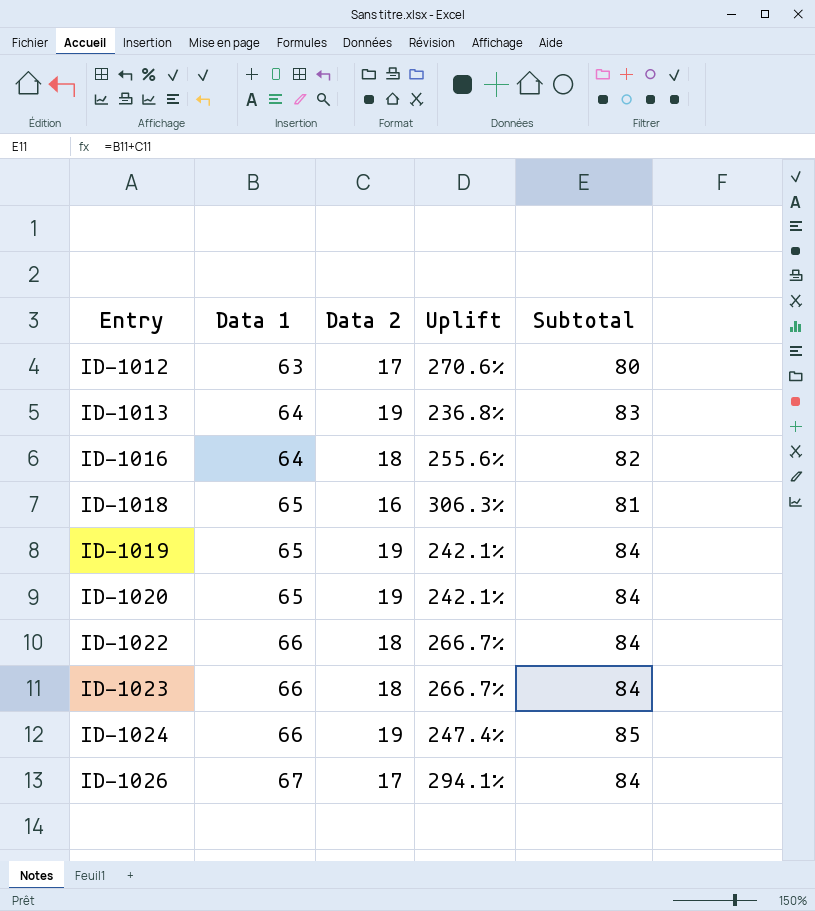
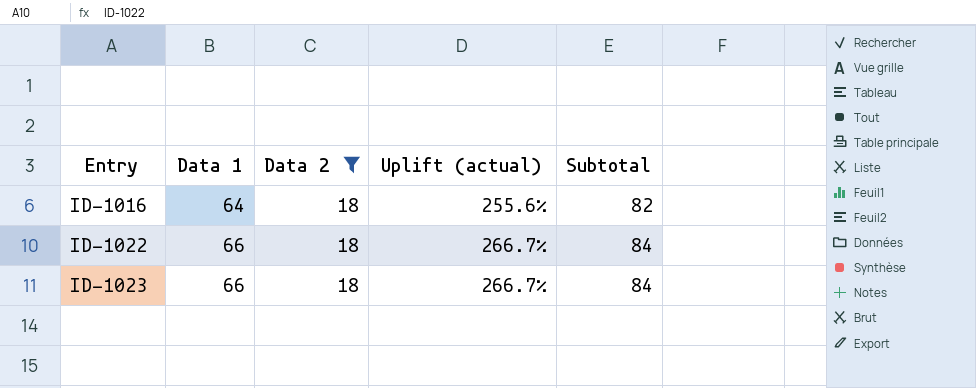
filter: none -> Data 2 = 18
column name: Uplift -> Uplift (actual)

